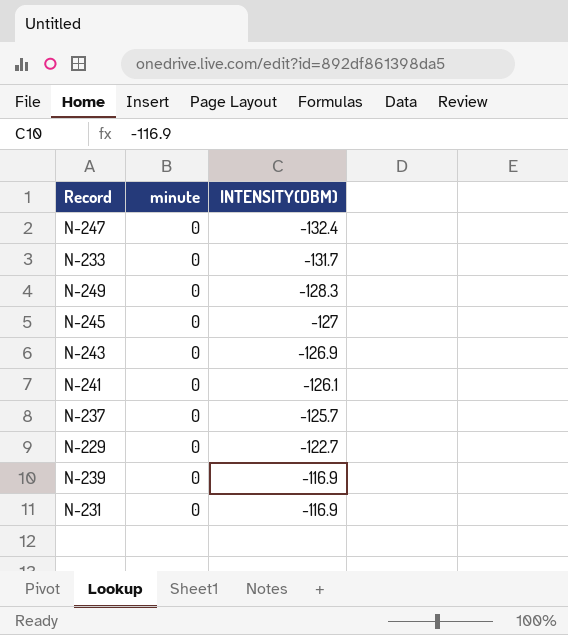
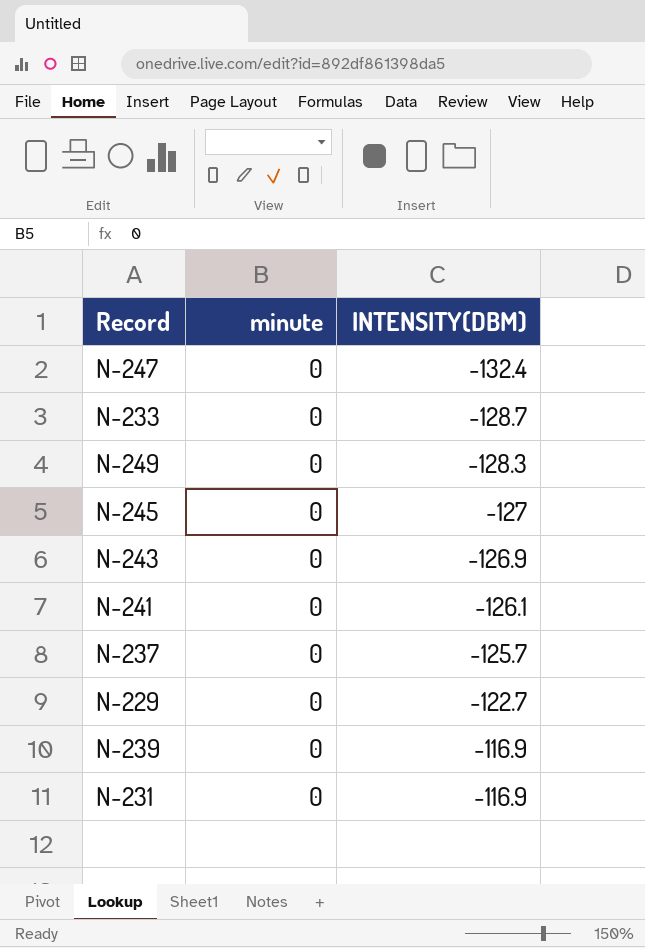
N-233 | INTENSITY(DBM): -131.7 -> -128.7

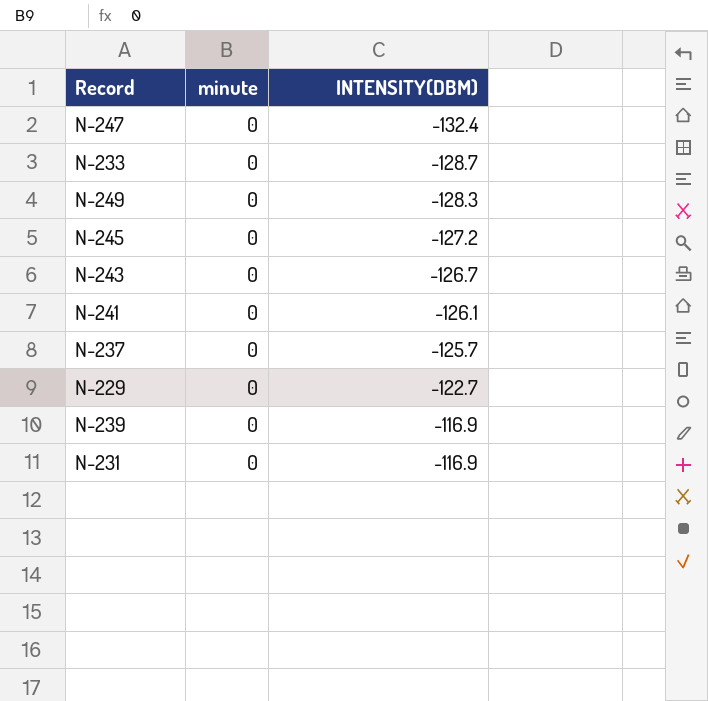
N-245 | INTENSITY(DBM): -127 -> -127.2
N-243 | INTENSITY(DBM): -126.9 -> -126.7

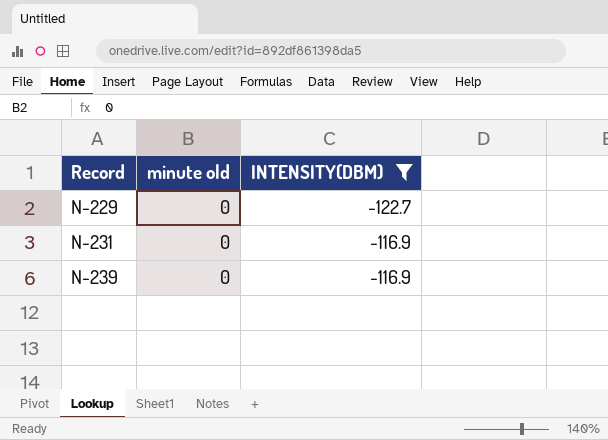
filter: none -> INTENSITY(DBM) >= -122.7
row order: INTENSITY(DBM) ascending -> Record ascending
column name: minute -> minute old

